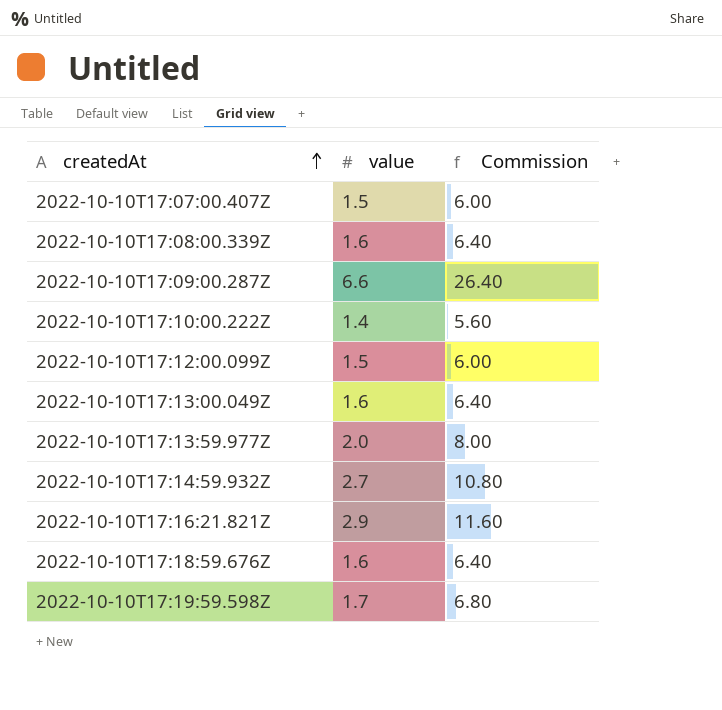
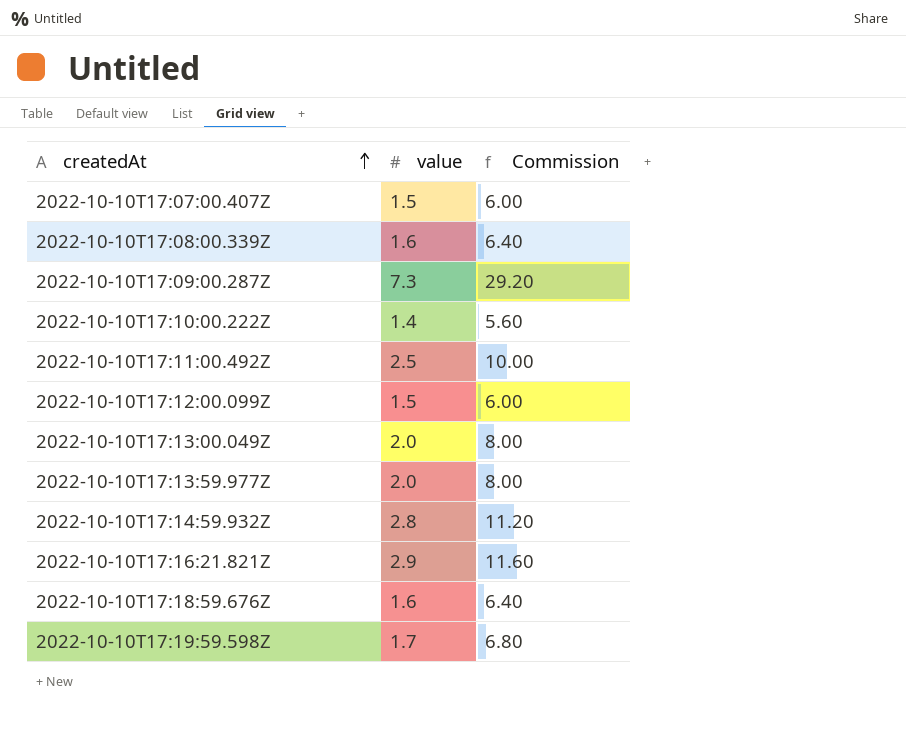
2022-10-10T17:09:00.287Z | value: 6.6 -> 7.3
2022-10-10T17:09:00.287Z | Commission: 26.40 -> 29.20
row 2022-10-10T17:11:00.492Z: none -> 2.5 | 10.00
2022-10-10T17:13:00.049Z | value: 1.6 -> 2.0
2022-10-10T17:13:00.049Z | Commission: 6.40 -> 8.00
2022-10-10T17:14:59.932Z | value: 2.7 -> 2.8
2022-10-10T17:14:59.932Z | Commission: 10.80 -> 11.20

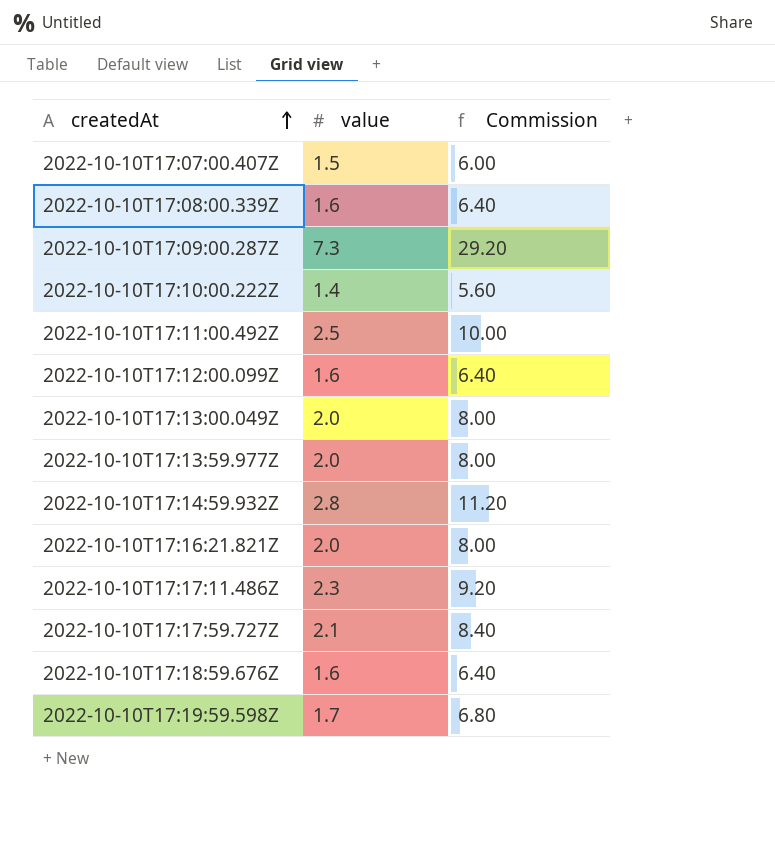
2022-10-10T17:12:00.099Z | value: 1.5 -> 1.6
2022-10-10T17:12:00.099Z | Commission: 6.00 -> 6.40
2022-10-10T17:16:21.821Z | value: 2.9 -> 2.0
2022-10-10T17:16:21.821Z | Commission: 11.60 -> 8.00
row 2022-10-10T17:17:11.486Z: none -> 2.3 | 9.20
row 2022-10-10T17:17:59.727Z: none -> 2.1 | 8.40

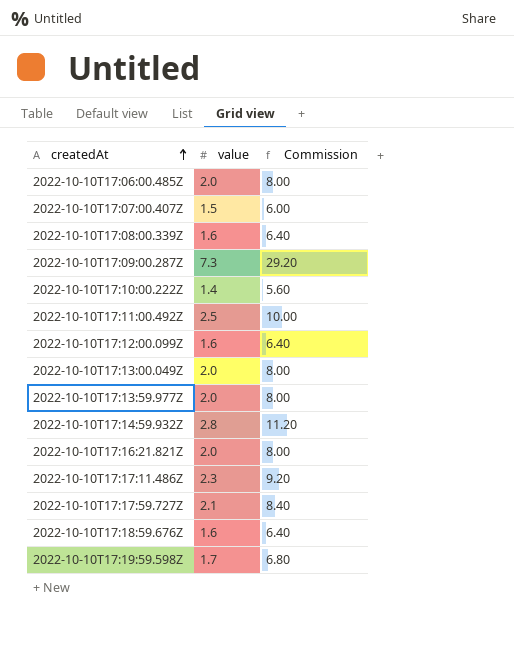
row 2022-10-10T17:06:00.485Z: none -> 2.0 | 8.00

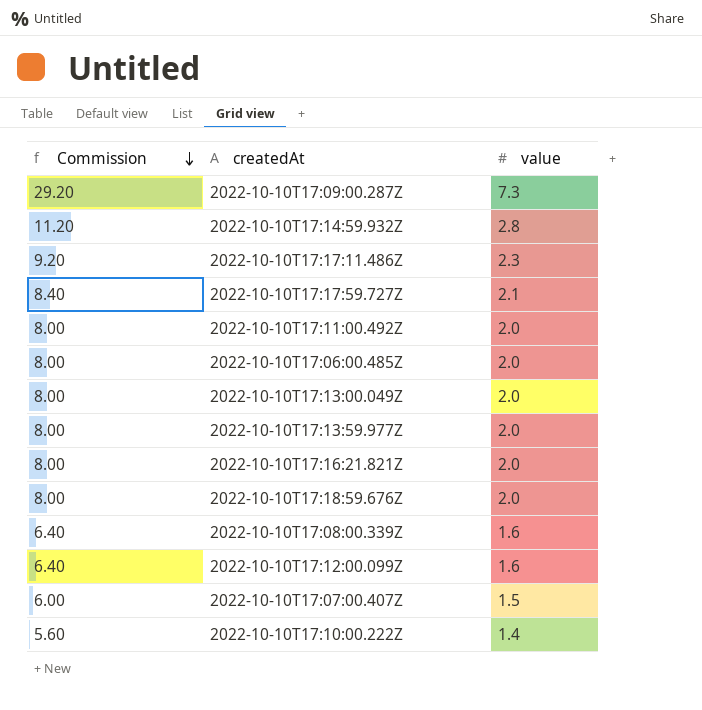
row order: createdAt ascending -> Commission descending
column Commission | position: 3 -> 1
row 2022-10-10T17:19:59.598Z: 1.7 | 6.80 -> none
2022-10-10T17:11:00.492Z | Commission: 10.00 -> 8.00
2022-10-10T17:11:00.492Z | value: 2.5 -> 2.0
2022-10-10T17:18:59.676Z | Commission: 6.40 -> 8.00
2022-10-10T17:18:59.676Z | value: 1.6 -> 2.0

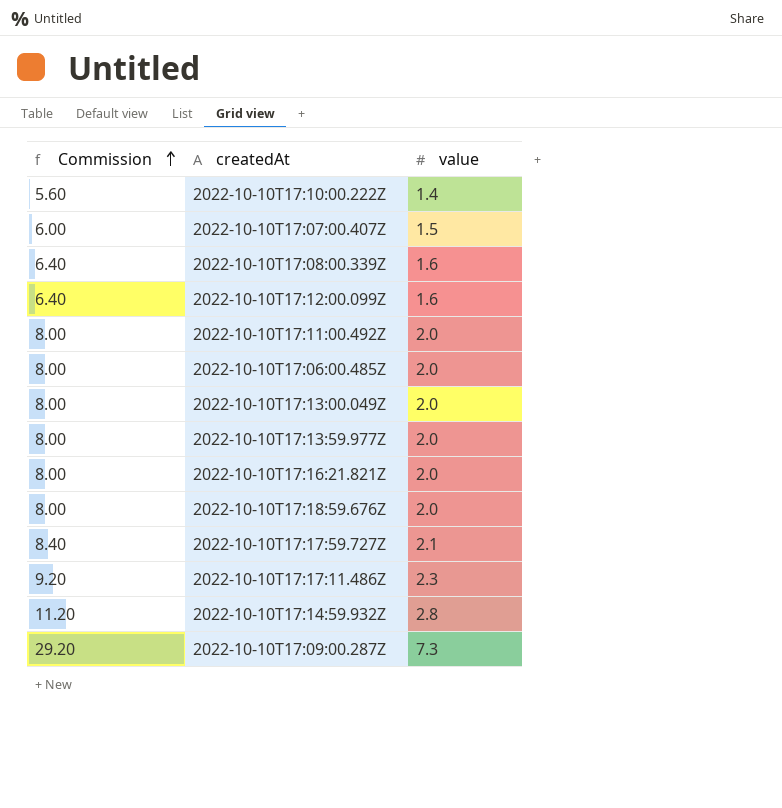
row order: Commission descending -> Commission ascending

